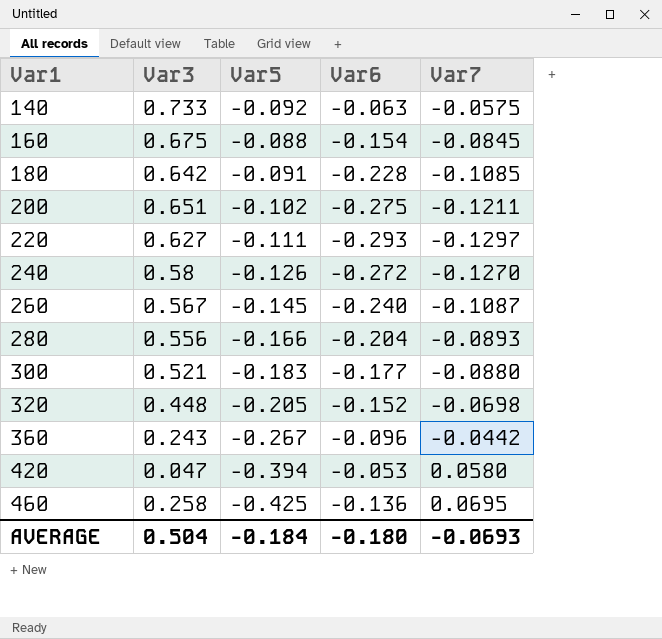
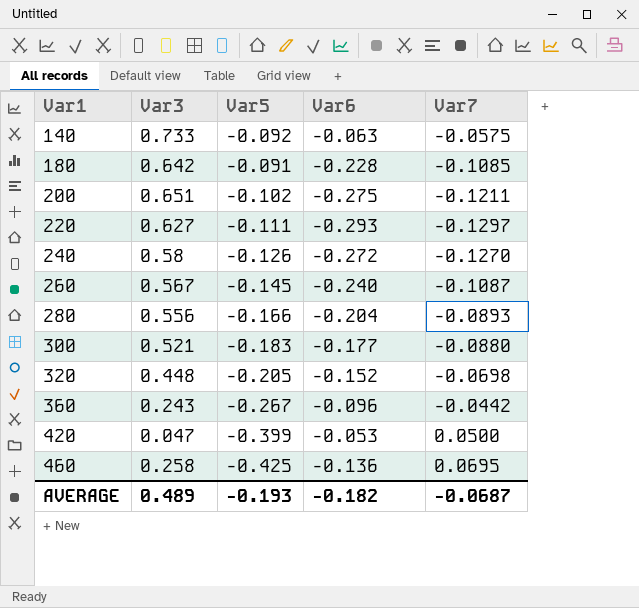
row 160: 0.675 | -0.088 | -0.154 | -0.0845 -> none
420 | Var5: -0.394 -> -0.399
420 | Var7: 0.0580 -> 0.0500
AVERAGE | Var3: 0.504 -> 0.489
AVERAGE | Var5: -0.184 -> -0.193
AVERAGE | Var6: -0.180 -> -0.182
AVERAGE | Var7: -0.0693 -> -0.0687

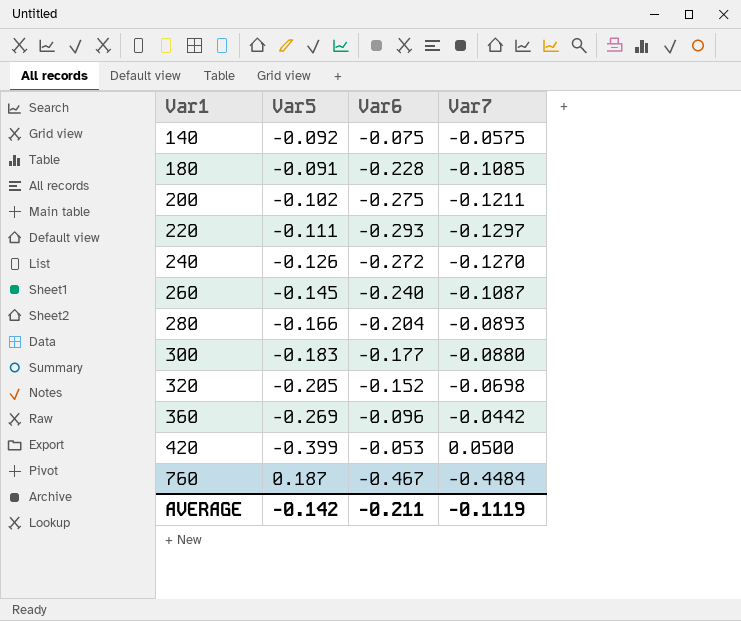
column Var3 | position: 2 -> none
row 460: 0.258 | -0.425 | -0.136 | 0.0695 -> none
140 | Var6: -0.063 -> -0.075
360 | Var5: -0.267 -> -0.269
row 760: none -> 0.187 | -0.467 | -0.4484
AVERAGE | Var5: -0.193 -> -0.142
AVERAGE | Var6: -0.182 -> -0.211
AVERAGE | Var7: -0.0687 -> -0.1119

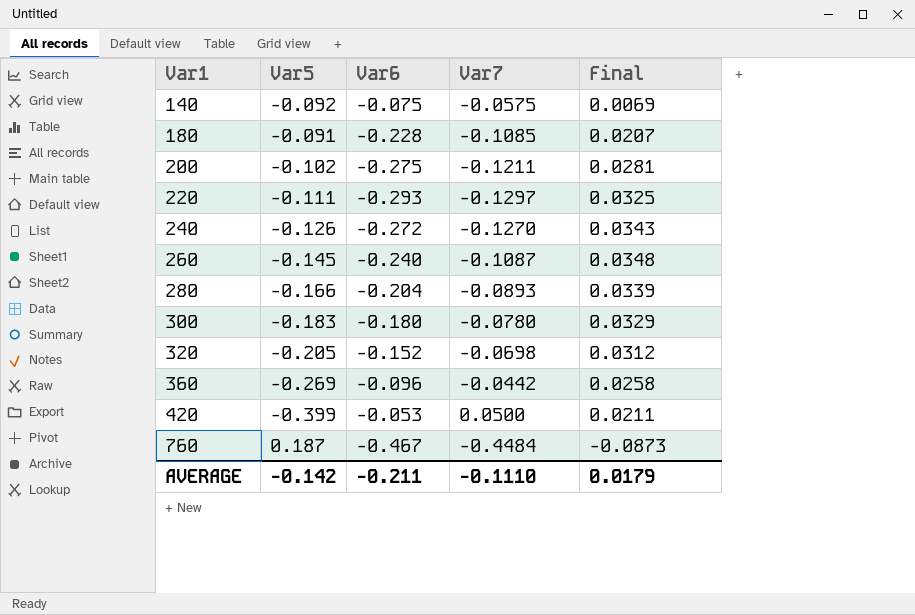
column Final | formula: none -> [Var5] * [Var6]
300 | Var6: -0.177 -> -0.180
300 | Var7: -0.0880 -> -0.0780
AVERAGE | Var7: -0.1119 -> -0.1110

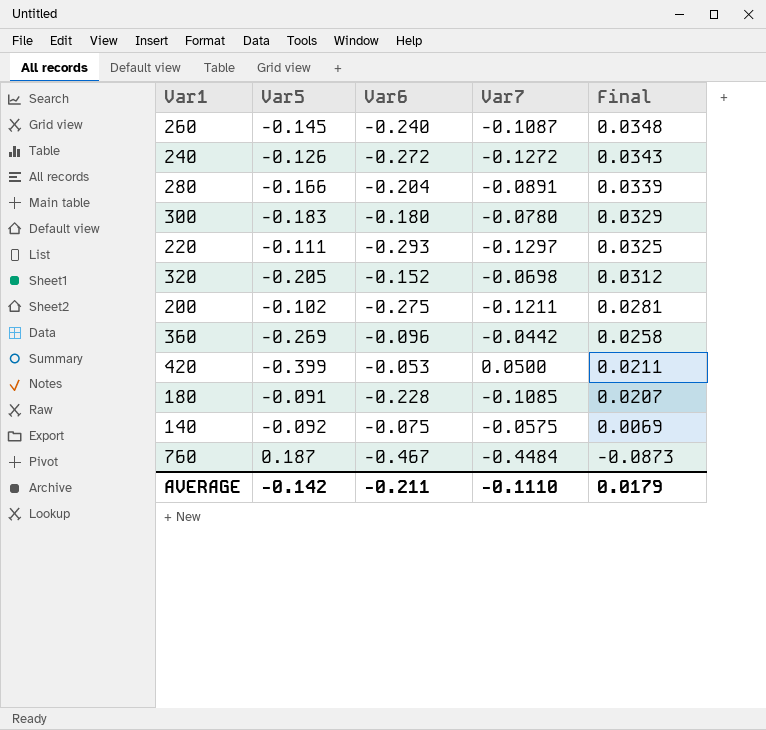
row order: Var1 ascending -> Final descending
240 | Var7: -0.1270 -> -0.1272
280 | Var7: -0.0893 -> -0.0891

